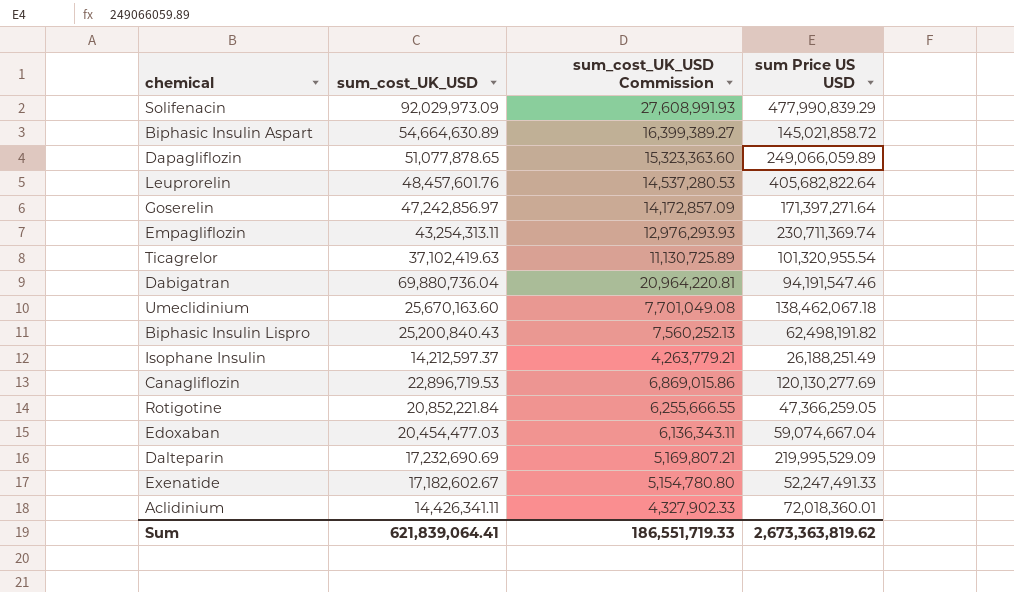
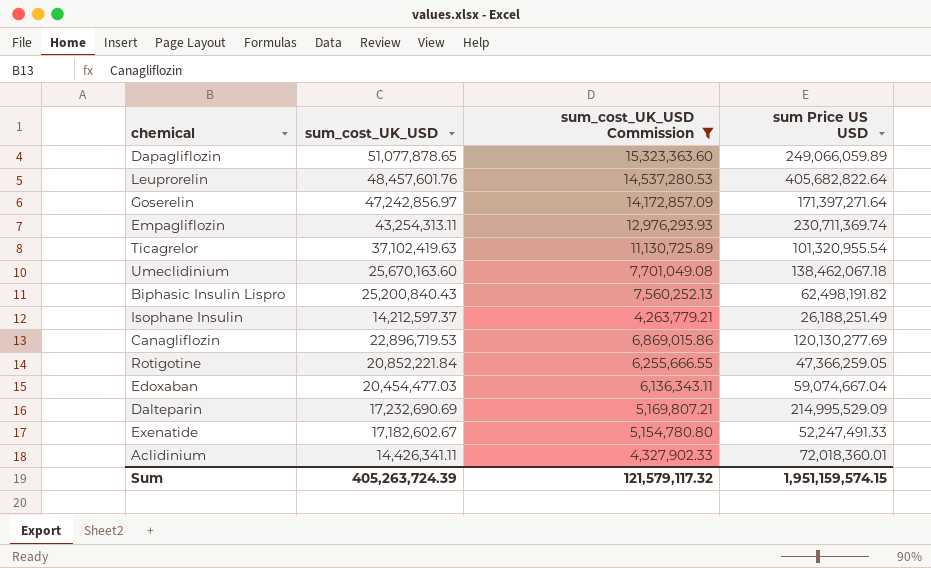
filter: none -> sum_cost_UK_USD Commission <= 15,323,363.60
Dalteparin | sum Price US USD: 219,995,529.09 -> 214,995,529.09
Sum | sum_cost_UK_USD: 621,839,064.41 -> 405,263,724.39
Sum | sum_cost_UK_USD Commission: 186,551,719.33 -> 121,579,117.32
Sum | sum Price US USD: 2,673,363,819.62 -> 1,951,159,574.15

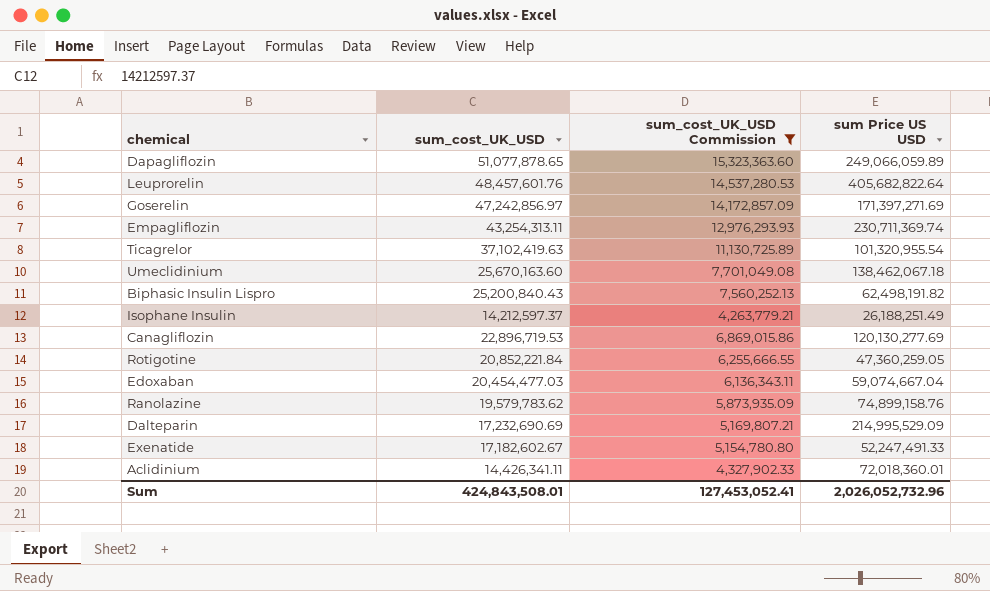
Goserelin | sum Price US USD: 171,397,271.64 -> 171,397,271.69
Rotigotine | sum Price US USD: 47,366,259.05 -> 47,360,259.05
row Ranolazine: none -> 19,579,783.62 | 5,873,935.09 | 74,899,158.76
Sum | sum_cost_UK_USD: 405,263,724.39 -> 424,843,508.01
Sum | sum_cost_UK_USD Commission: 121,579,117.32 -> 127,453,052.41
Sum | sum Price US USD: 1,951,159,574.15 -> 2,026,052,732.96

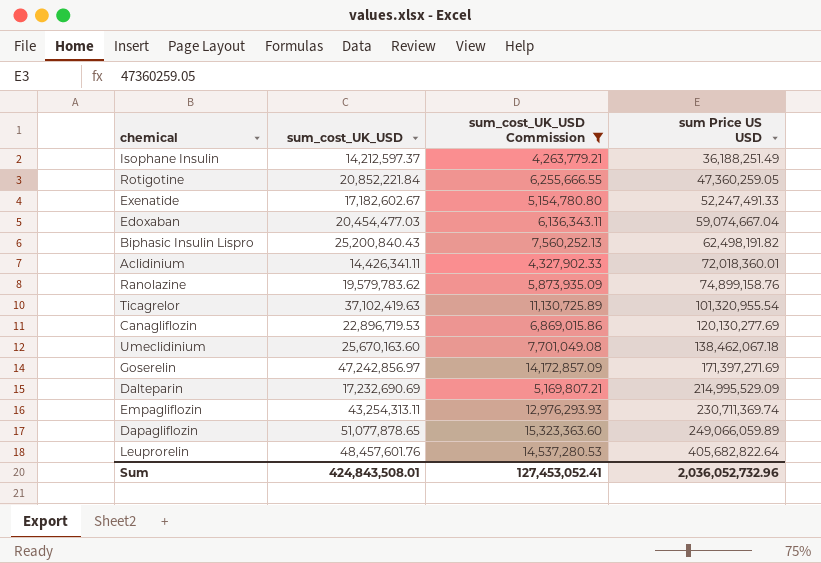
row order: none -> sum Price US USD ascending
Isophane Insulin | sum Price US USD: 26,188,251.49 -> 36,188,251.49
Sum | sum Price US USD: 2,026,052,732.96 -> 2,036,052,732.96

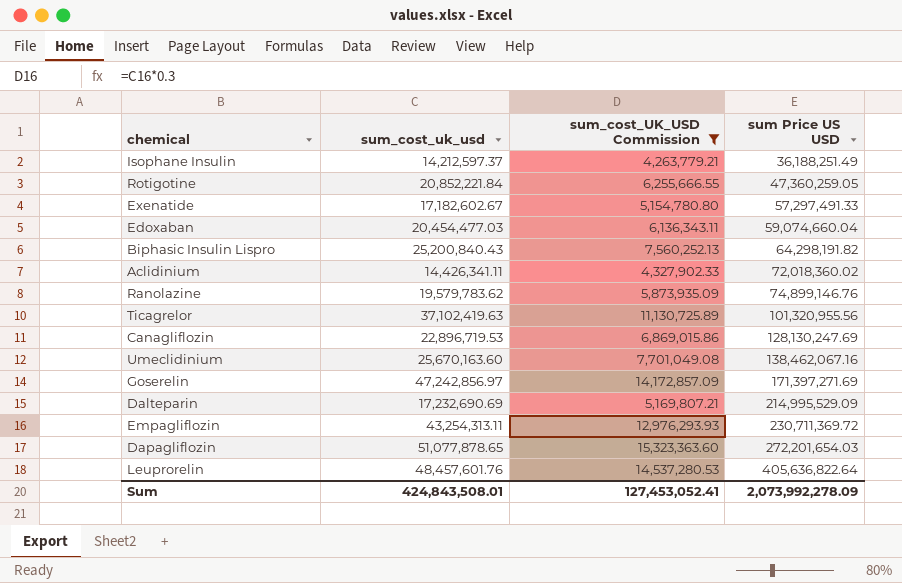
column name: sum_cost_UK_USD -> sum_cost_uk_usd
Exenatide | sum Price US USD: 52,247,491.33 -> 57,297,491.33
Edoxaban | sum Price US USD: 59,074,667.04 -> 59,074,660.04
Biphasic Insulin Lispro | sum Price US USD: 62,498,191.82 -> 64,298,191.82
Aclidinium | sum Price US USD: 72,018,360.01 -> 72,018,360.02
Ranolazine | sum Price US USD: 74,899,158.76 -> 74,899,146.76
Ticagrelor | sum Price US USD: 101,320,955.54 -> 101,320,955.56
Canagliflozin | sum Price US USD: 120,130,277.69 -> 128,130,247.69
Umeclidinium | sum Price US USD: 138,462,067.18 -> 138,462,067.16
Empagliflozin | sum Price US USD: 230,711,369.74 -> 230,711,369.72
Dapagliflozin | sum Price US USD: 249,066,059.89 -> 272,201,654.03
Leuprorelin | sum Price US USD: 405,682,822.64 -> 405,636,822.64
Sum | sum Price US USD: 2,036,052,732.96 -> 2,073,992,278.09

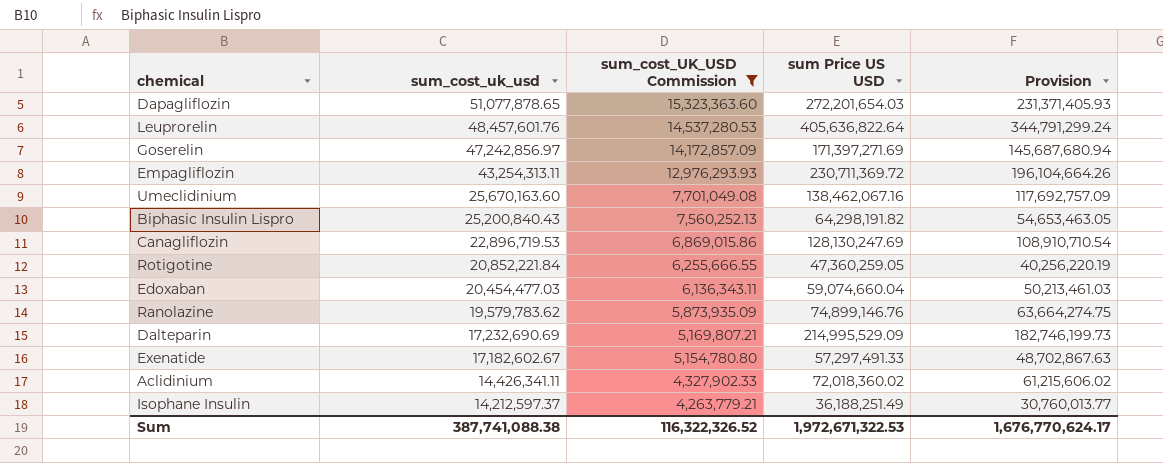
row order: sum Price US USD ascending -> sum_cost_uk_usd descending
column Provision | formula: none -> [sum Price US USD] * 0.85
row Ticagrelor: 37,102,419.63 | 11,130,725.89 | 101,320,955.56 -> none
Sum | sum_cost_uk_usd: 424,843,508.01 -> 387,741,088.38
Sum | sum_cost_UK_USD Commission: 127,453,052.41 -> 116,322,326.52
Sum | sum Price US USD: 2,073,992,278.09 -> 1,972,671,322.53

